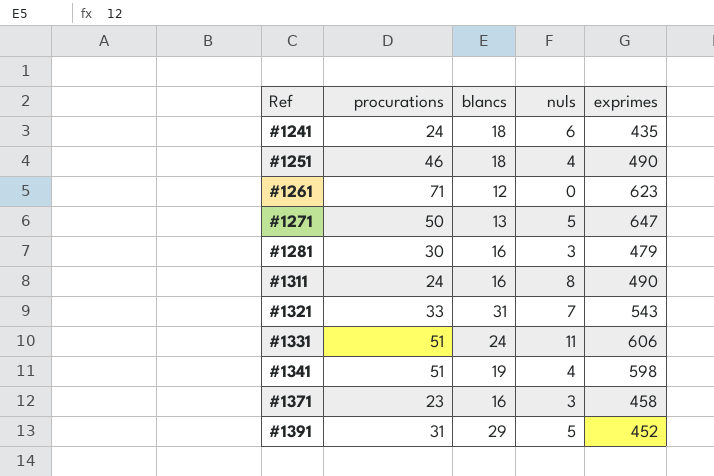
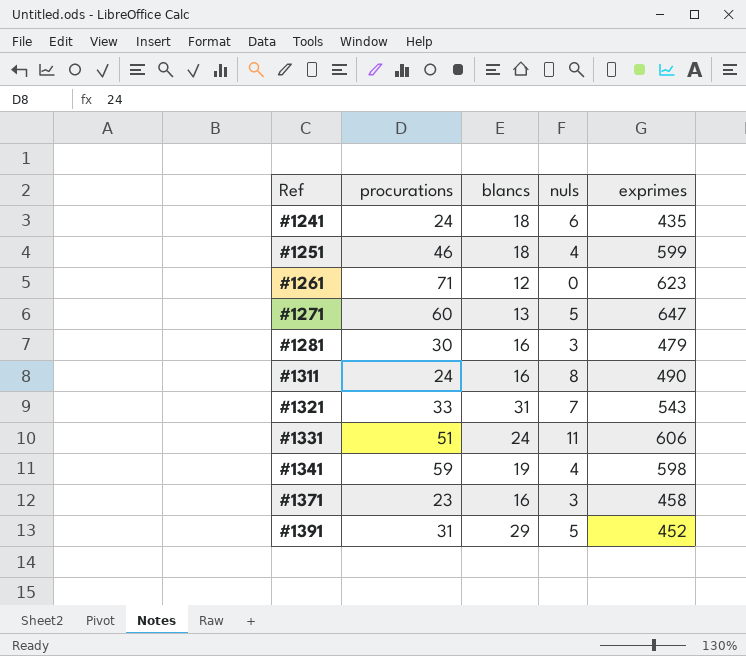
#1251 | exprimes: 490 -> 599
#1271 | procurations: 50 -> 60
#1341 | procurations: 51 -> 59

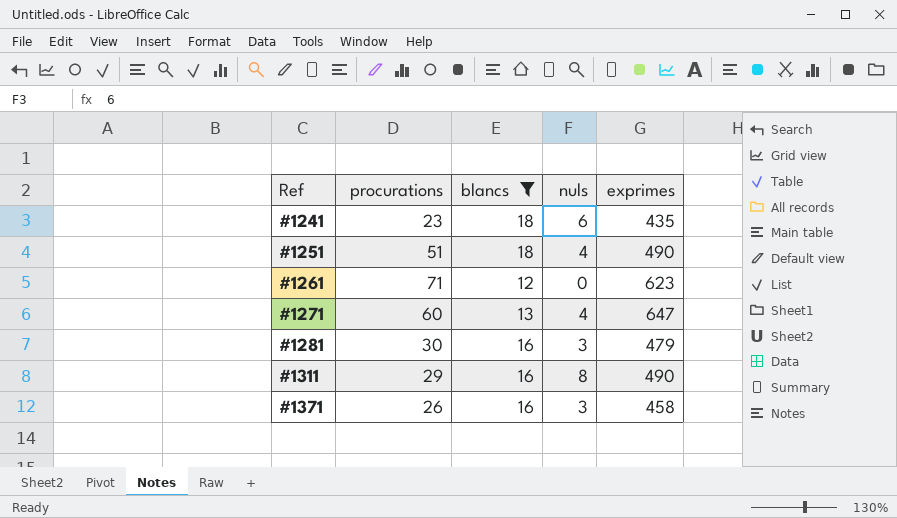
filter: none -> blancs <= 18
#1241 | procurations: 24 -> 23
#1251 | procurations: 46 -> 51
#1251 | exprimes: 599 -> 490
#1271 | nuls: 5 -> 4
#1311 | procurations: 24 -> 29
#1371 | procurations: 23 -> 26

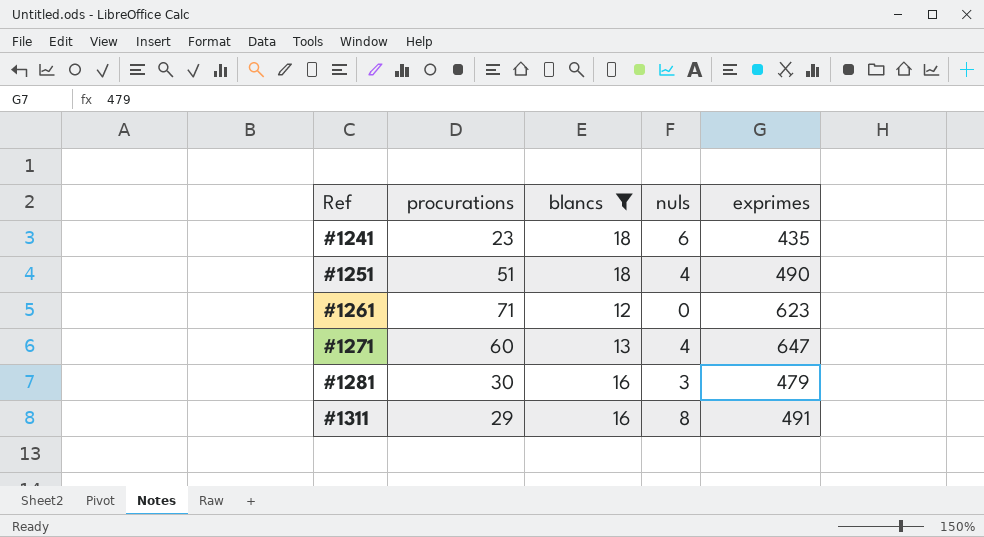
row #1371: 26 | 16 | 3 | 458 -> none
#1311 | exprimes: 490 -> 491

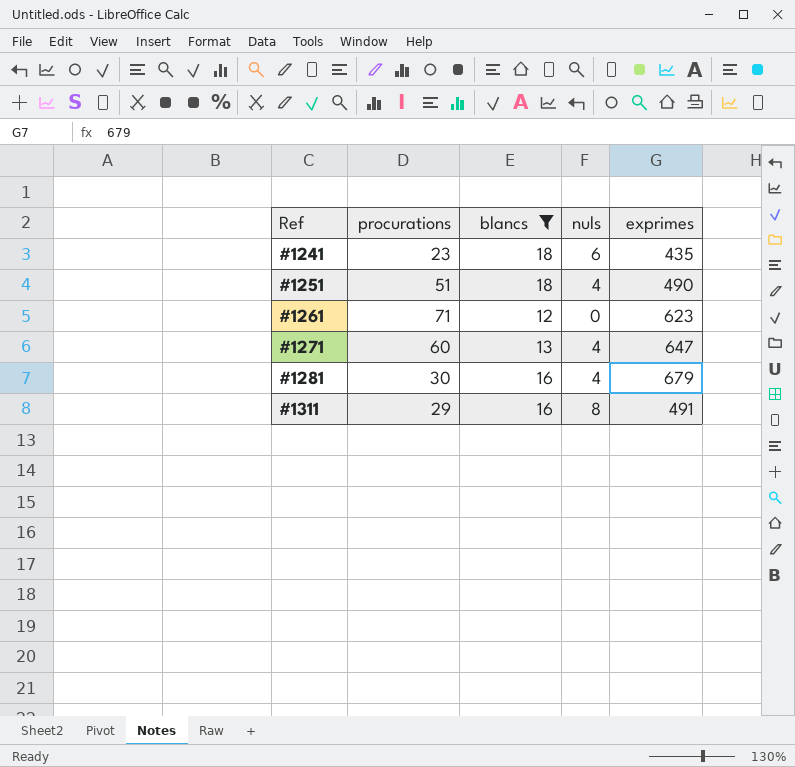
#1281 | nuls: 3 -> 4
#1281 | exprimes: 479 -> 679

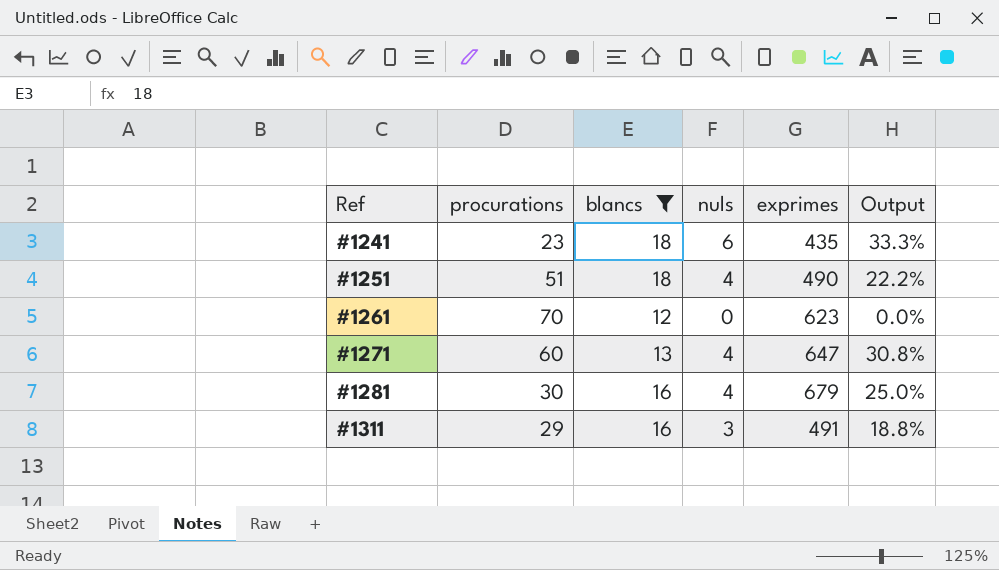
column Output | formula: none -> [nuls] / [blancs]
#1261 | procurations: 71 -> 70
#1311 | nuls: 8 -> 3

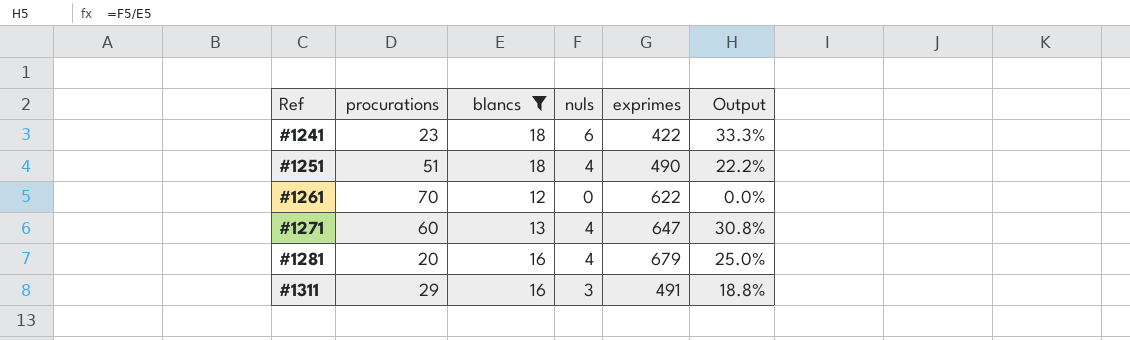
#1241 | exprimes: 435 -> 422
#1261 | exprimes: 623 -> 622
#1281 | procurations: 30 -> 20

